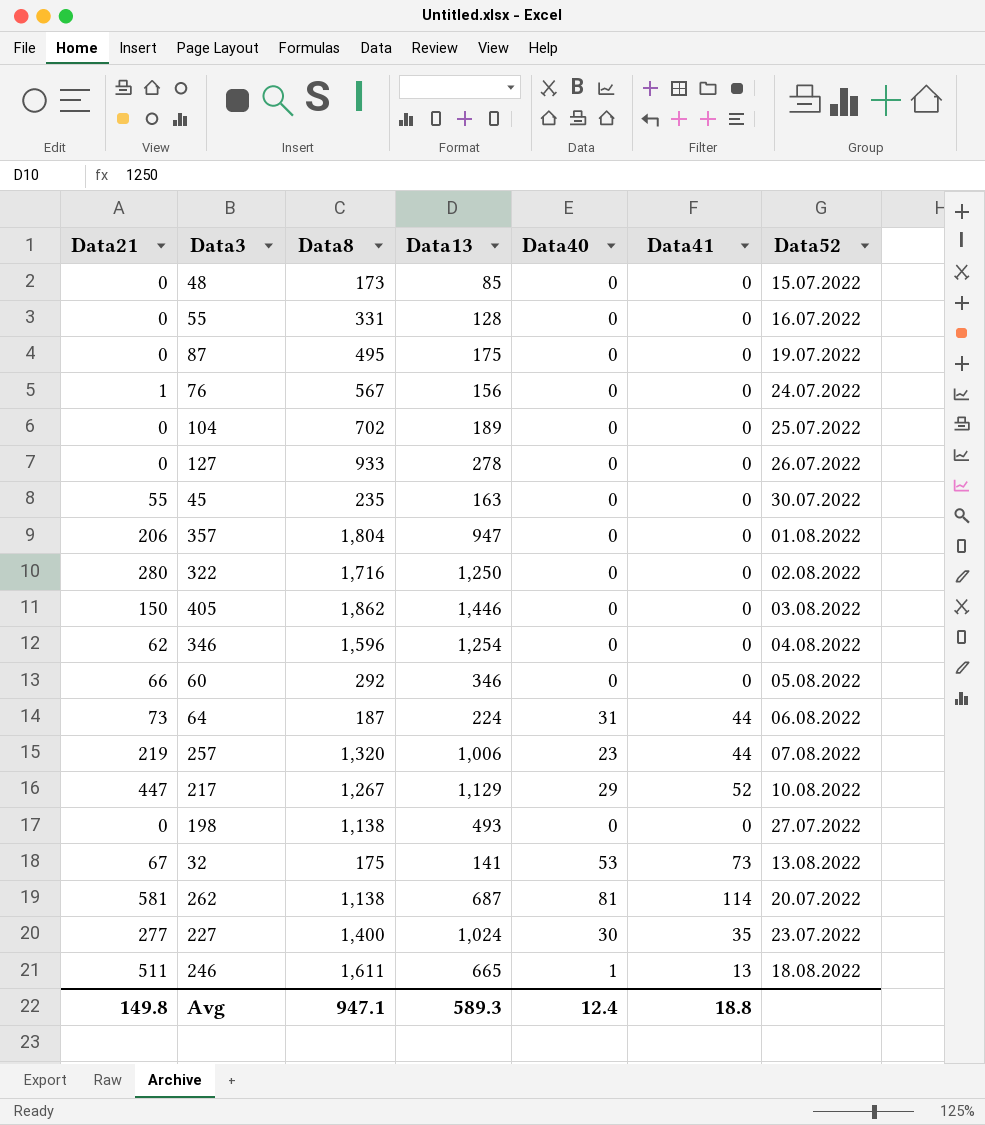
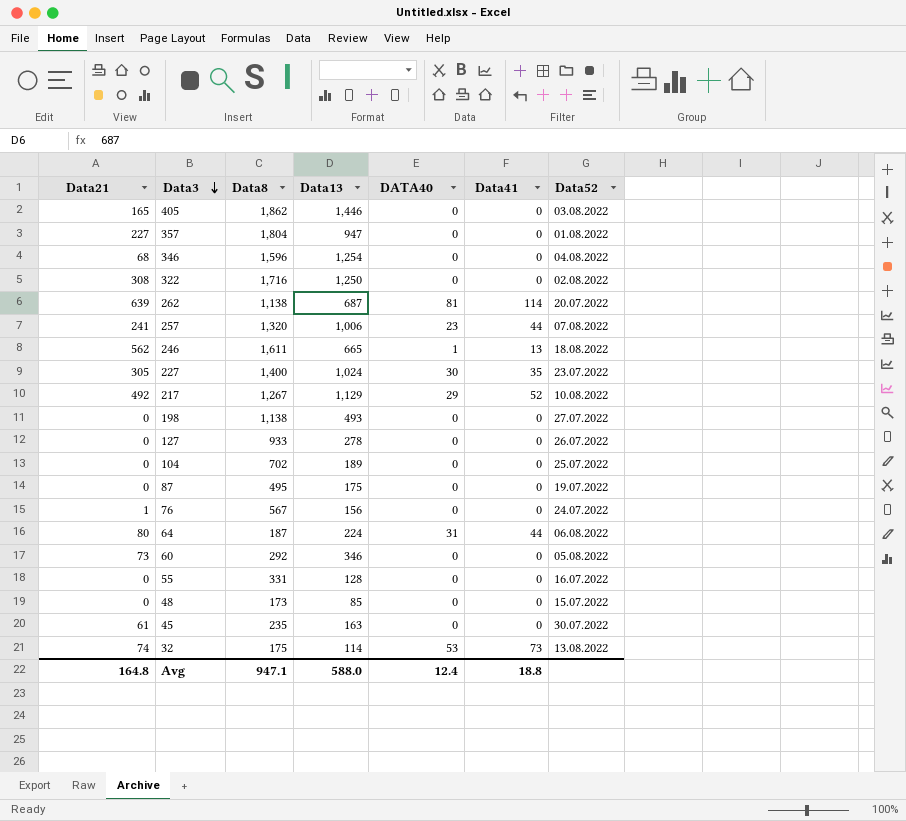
row order: none -> Data3 descending
column name: Data40 -> DATA40
405 | Data21: 150 -> 165
357 | Data21: 206 -> 227
346 | Data21: 62 -> 68
322 | Data21: 280 -> 308
262 | Data21: 581 -> 639
257 | Data21: 219 -> 241
246 | Data21: 511 -> 562
227 | Data21: 277 -> 305
217 | Data21: 447 -> 492
64 | Data21: 73 -> 80
60 | Data21: 66 -> 73
45 | Data21: 55 -> 61
32 | Data21: 67 -> 74
32 | Data13: 141 -> 114
Avg | Data21: 149.8 -> 164.8
Avg | Data13: 589.3 -> 588.0

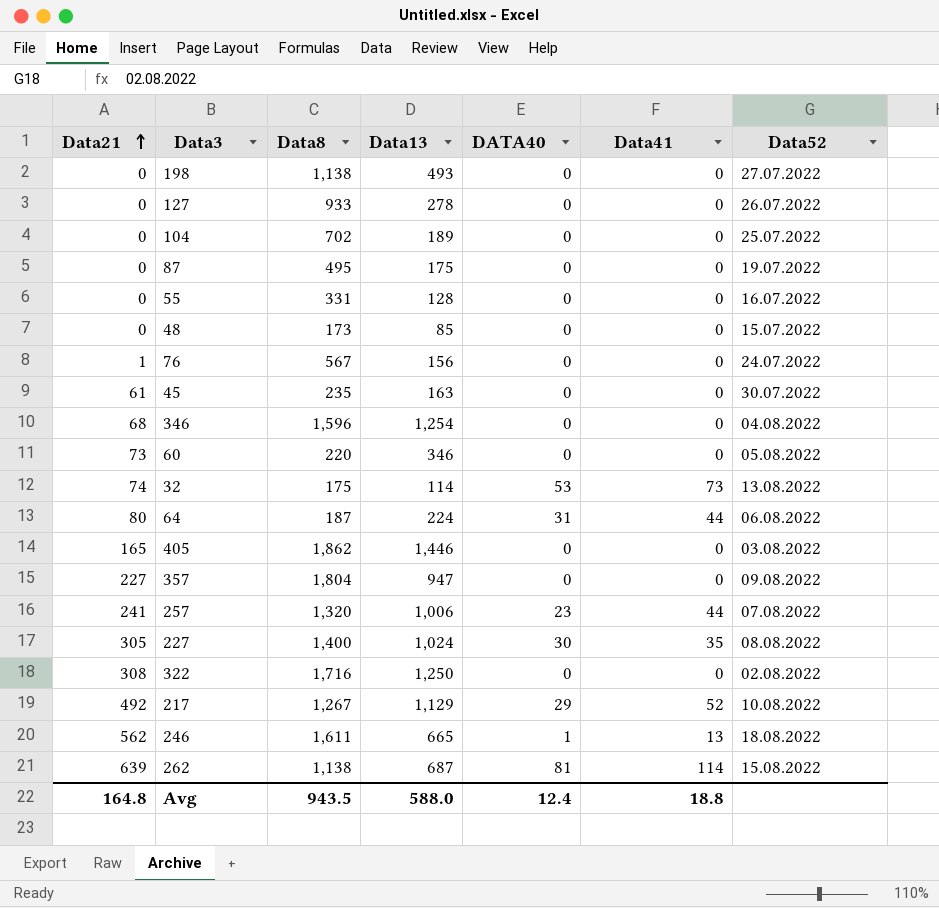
row order: Data3 descending -> Data21 ascending
60 | Data8: 292 -> 220
357 | Data52: 01.08.2022 -> 09.08.2022
227 | Data52: 23.07.2022 -> 08.08.2022
262 | Data52: 20.07.2022 -> 15.08.2022
Avg | Data8: 947.1 -> 943.5

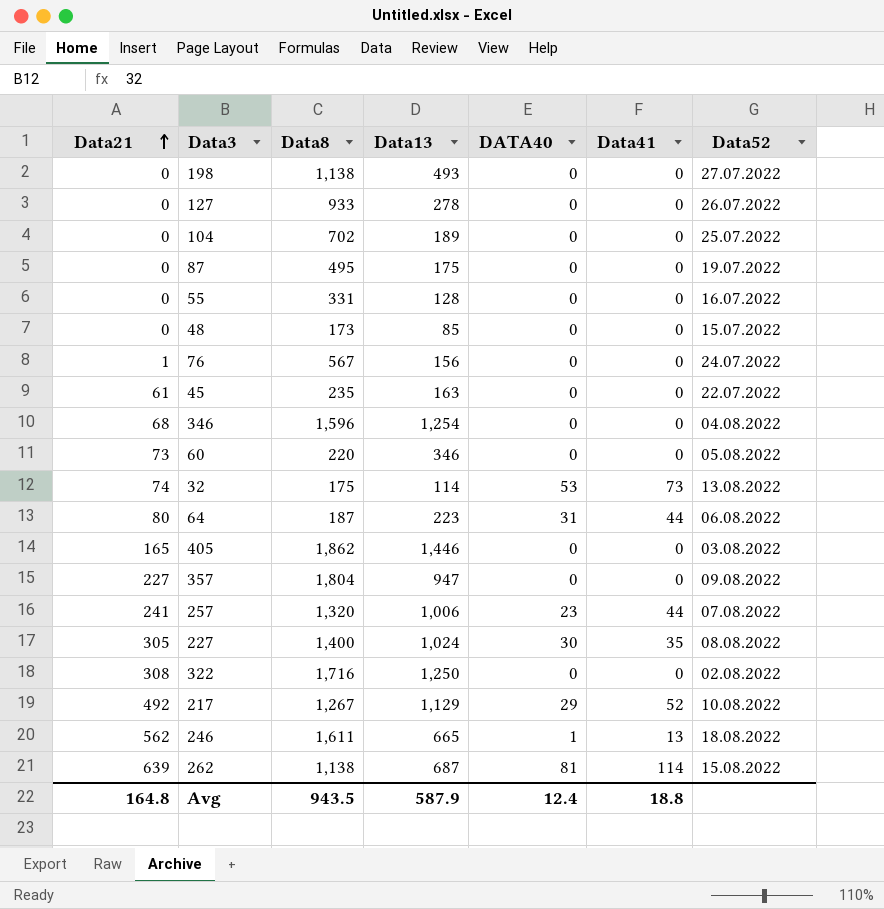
45 | Data52: 30.07.2022 -> 22.07.2022
64 | Data13: 224 -> 223
Avg | Data13: 588.0 -> 587.9

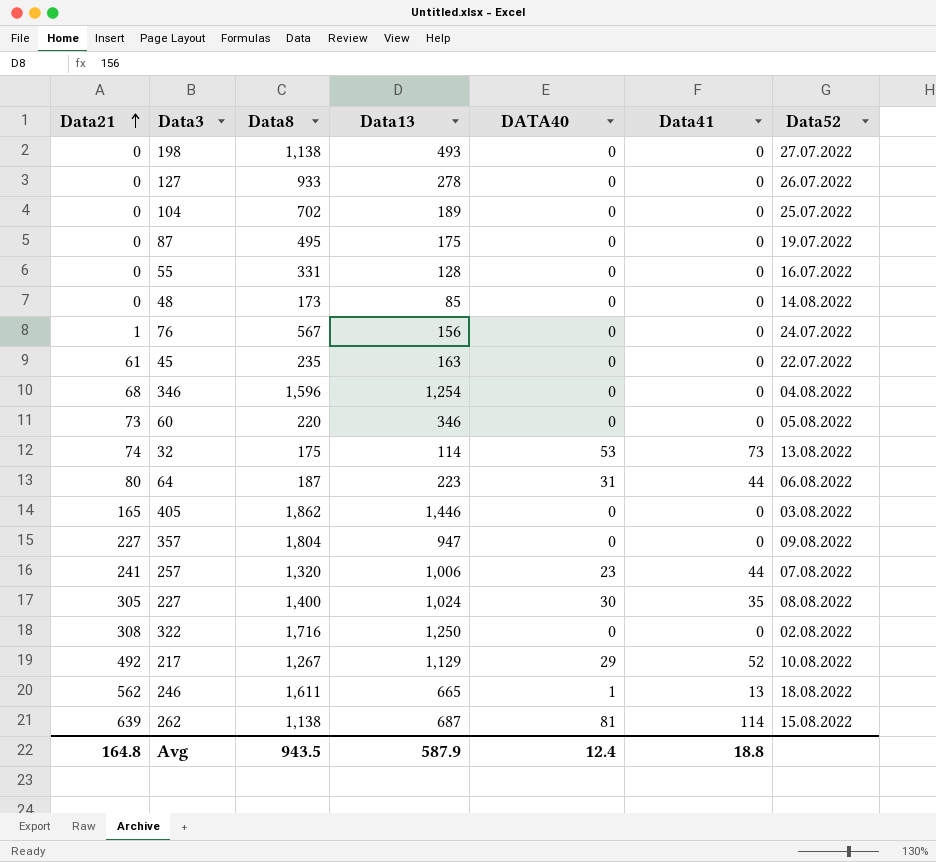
48 | Data52: 15.07.2022 -> 14.08.2022

